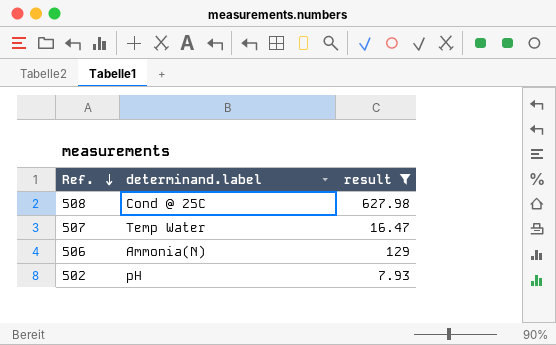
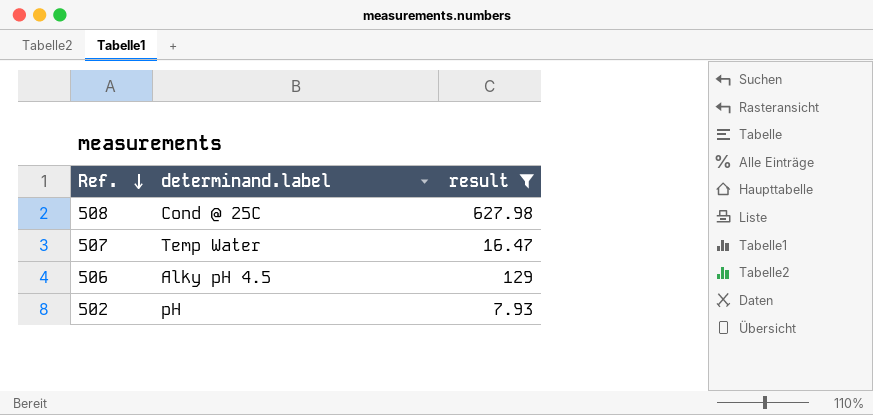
506 | determinand.label: Ammonia(N) -> Alky pH 4.5

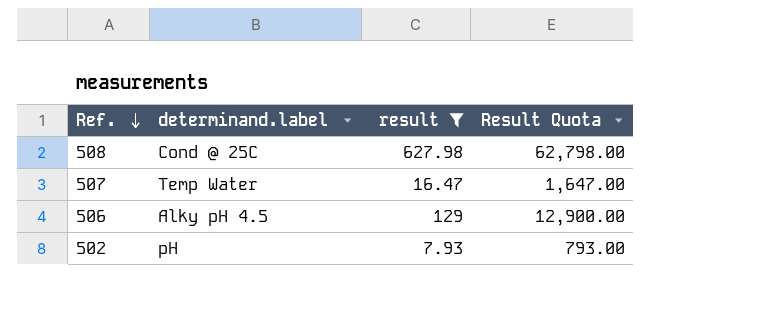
column Result Quota | formula: none -> [result] * 100

